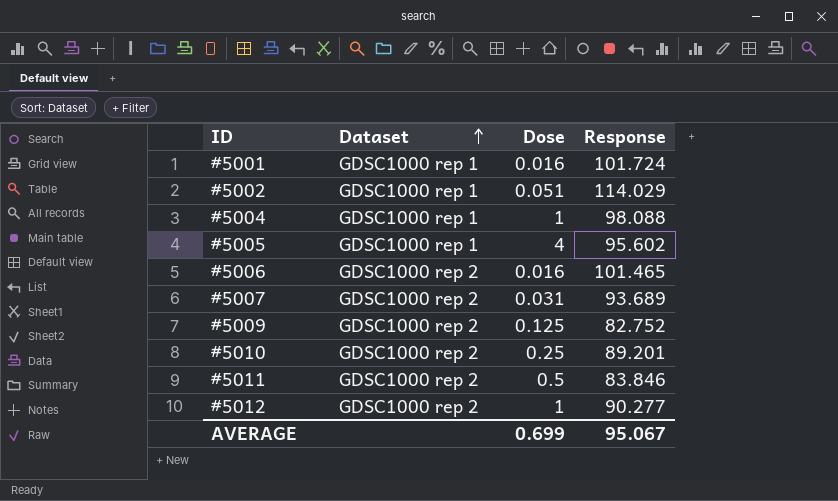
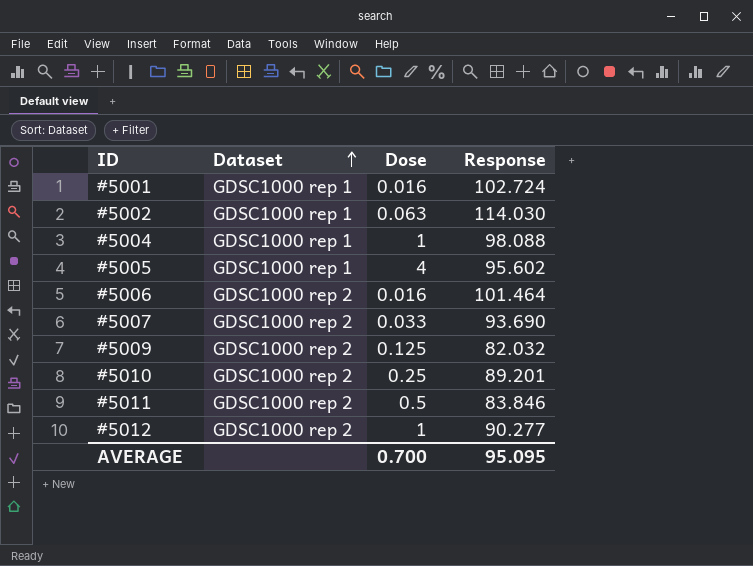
#5001 | Response: 101.724 -> 102.724
#5002 | Dose: 0.051 -> 0.063
#5002 | Response: 114.029 -> 114.030
#5006 | Response: 101.465 -> 101.464
#5007 | Dose: 0.031 -> 0.033
#5007 | Response: 93.689 -> 93.690
#5009 | Response: 82.752 -> 82.032
AVERAGE | Dose: 0.699 -> 0.700
AVERAGE | Response: 95.067 -> 95.095

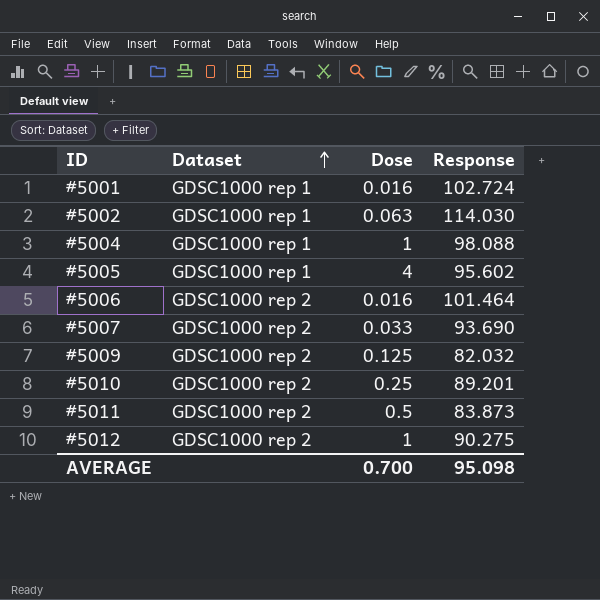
#5011 | Response: 83.846 -> 83.873
#5012 | Response: 90.277 -> 90.275
AVERAGE | Response: 95.095 -> 95.098

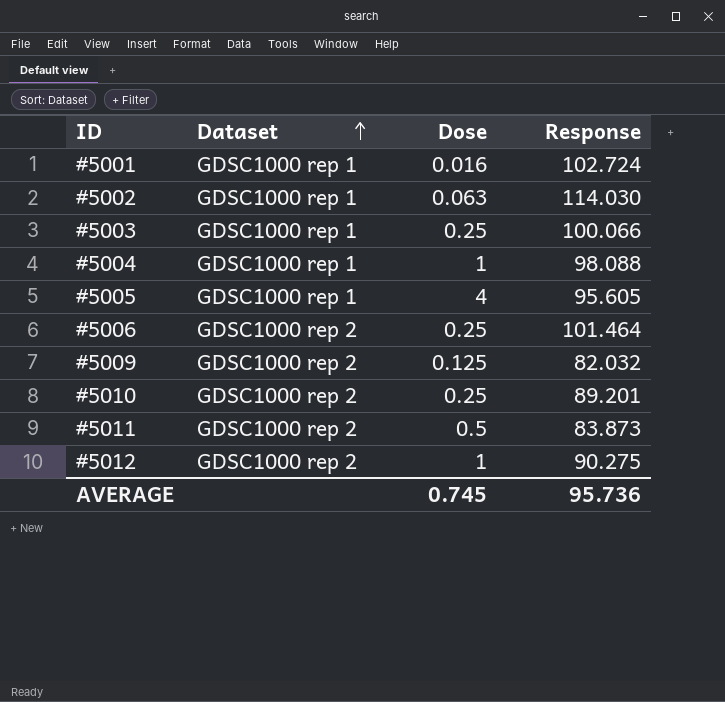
row #5007: GDSC1000 rep 2 | 0.033 | 93.690 -> none
row #5003: none -> GDSC1000 rep 1 | 0.25 | 100.066
#5005 | Response: 95.602 -> 95.605
#5006 | Dose: 0.016 -> 0.25
AVERAGE | Dose: 0.700 -> 0.745
AVERAGE | Response: 95.098 -> 95.736

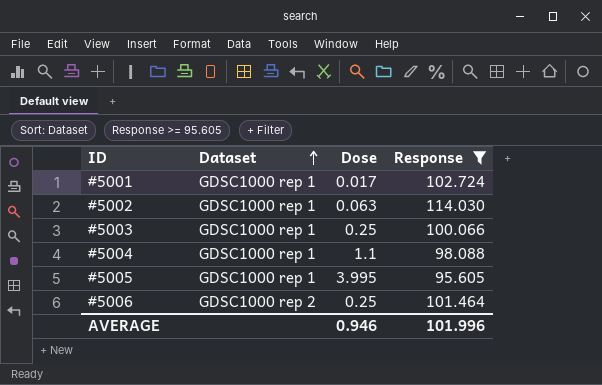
filter: none -> Response >= 95.605
#5001 | Dose: 0.016 -> 0.017
#5004 | Dose: 1 -> 1.1
#5005 | Dose: 4 -> 3.995
AVERAGE | Dose: 0.745 -> 0.946
AVERAGE | Response: 95.736 -> 101.996

